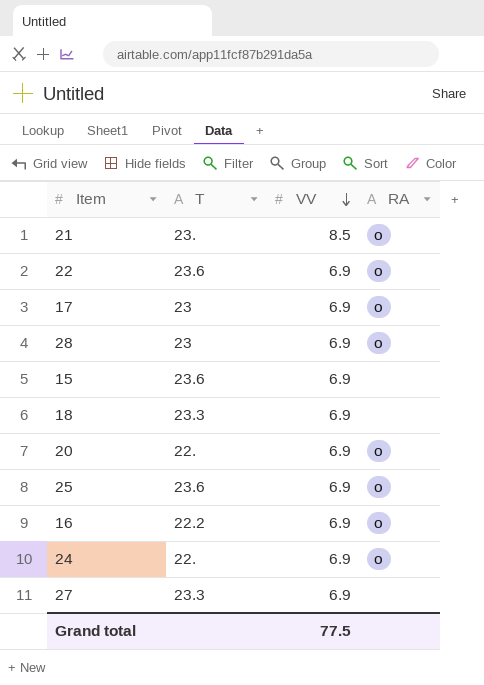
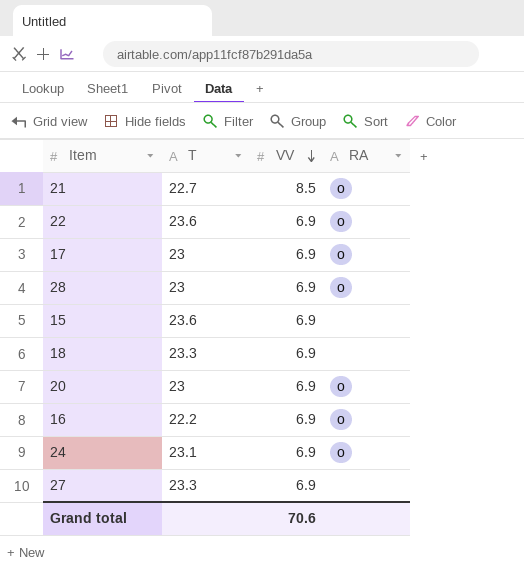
row 25: 23.6 | 6.9 | o -> none
21 | T: 23. -> 22.7
20 | T: 22. -> 23
24 | T: 22. -> 23.1
Grand total | VV: 77.5 -> 70.6

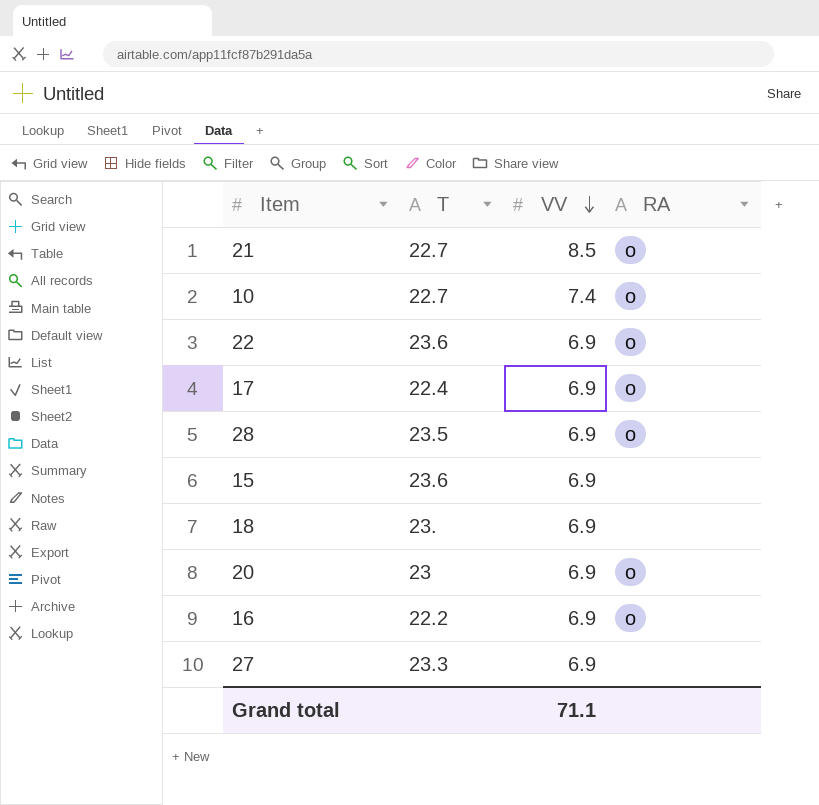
row 24: 23.1 | 6.9 | o -> none
row 10: none -> 22.7 | 7.4 | o
17 | T: 23 -> 22.4
28 | T: 23 -> 23.5
18 | T: 23.3 -> 23.
Grand total | VV: 70.6 -> 71.1

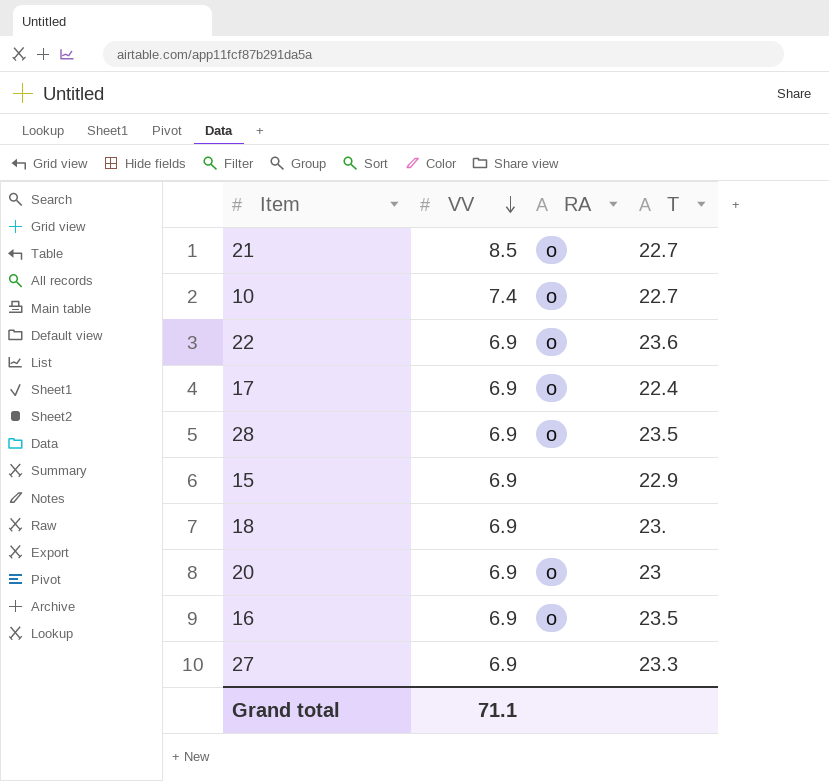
column T | position: 2 -> 4
15 | T: 23.6 -> 22.9
16 | T: 22.2 -> 23.5

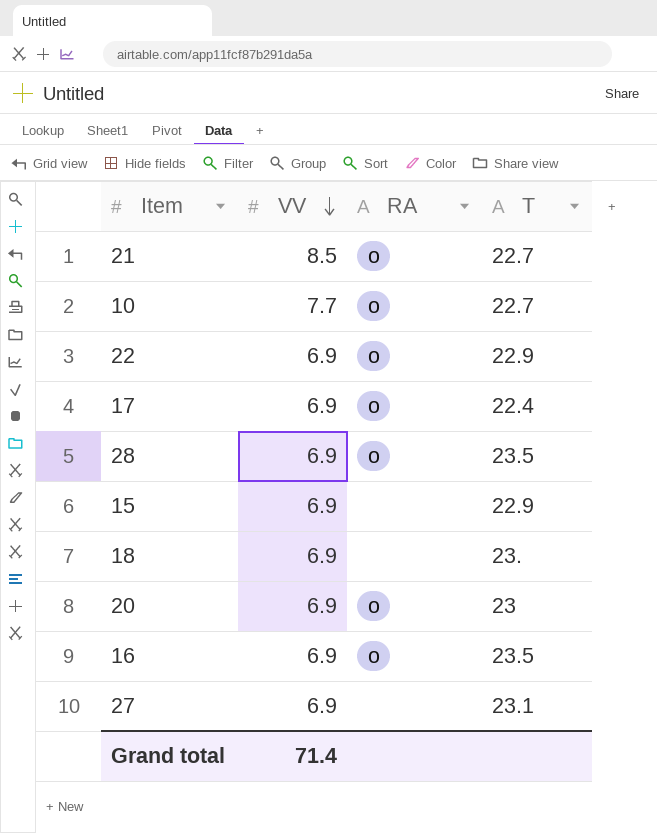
10 | VV: 7.4 -> 7.7
22 | T: 23.6 -> 22.9
27 | T: 23.3 -> 23.1
Grand total | VV: 71.1 -> 71.4

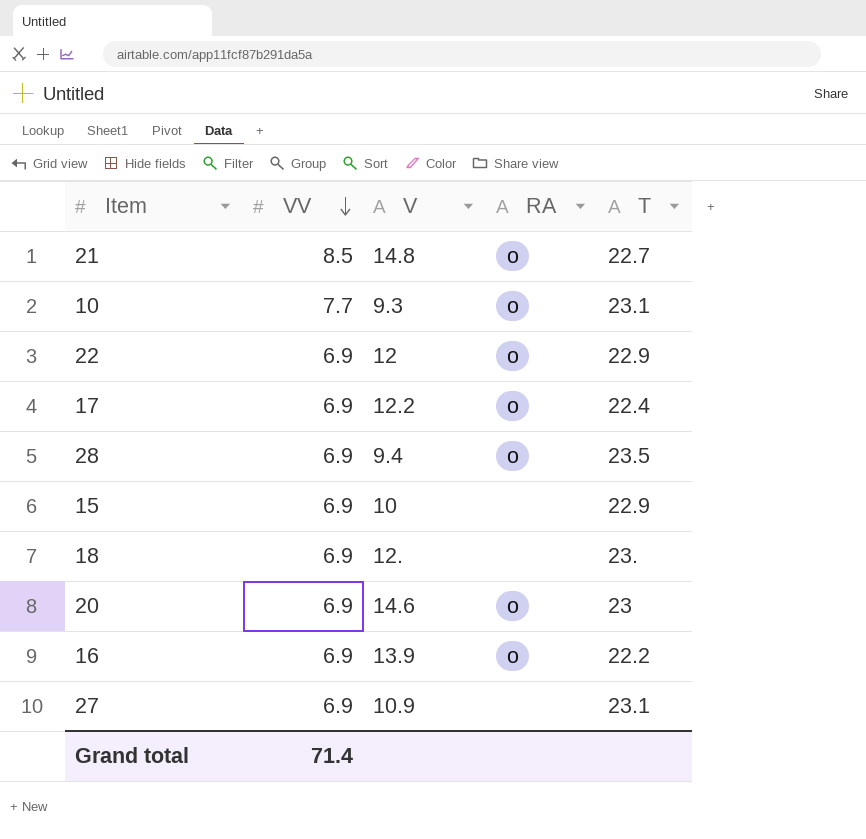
column V | position: none -> 3
10 | T: 22.7 -> 23.1
16 | T: 23.5 -> 22.2

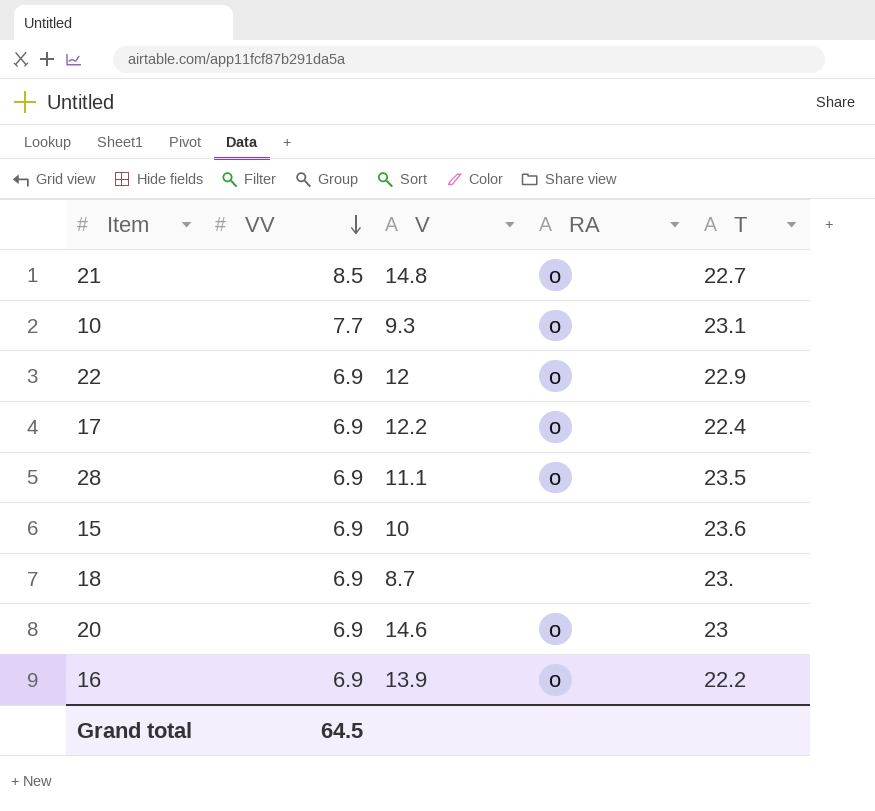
row 27: 6.9 | 10.9 | none | 23.1 -> none
28 | V: 9.4 -> 11.1
15 | T: 22.9 -> 23.6
18 | V: 12. -> 8.7
Grand total | VV: 71.4 -> 64.5

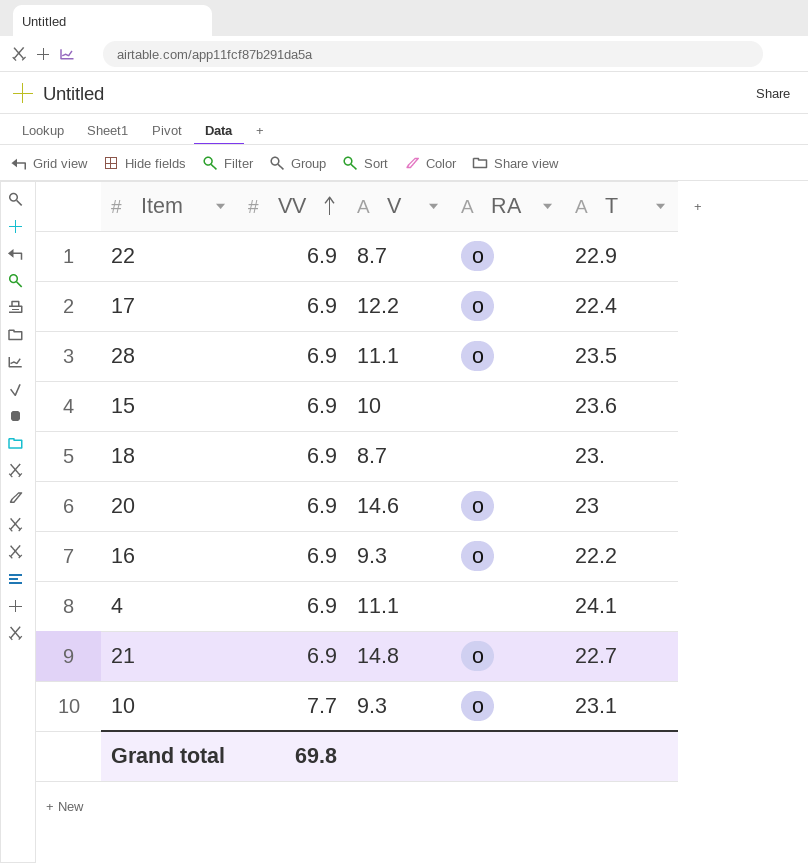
row order: VV descending -> VV ascending
22 | V: 12 -> 8.7
16 | V: 13.9 -> 9.3
row 4: none -> 6.9 | 11.1 | none | 24.1
21 | VV: 8.5 -> 6.9
Grand total | VV: 64.5 -> 69.8

